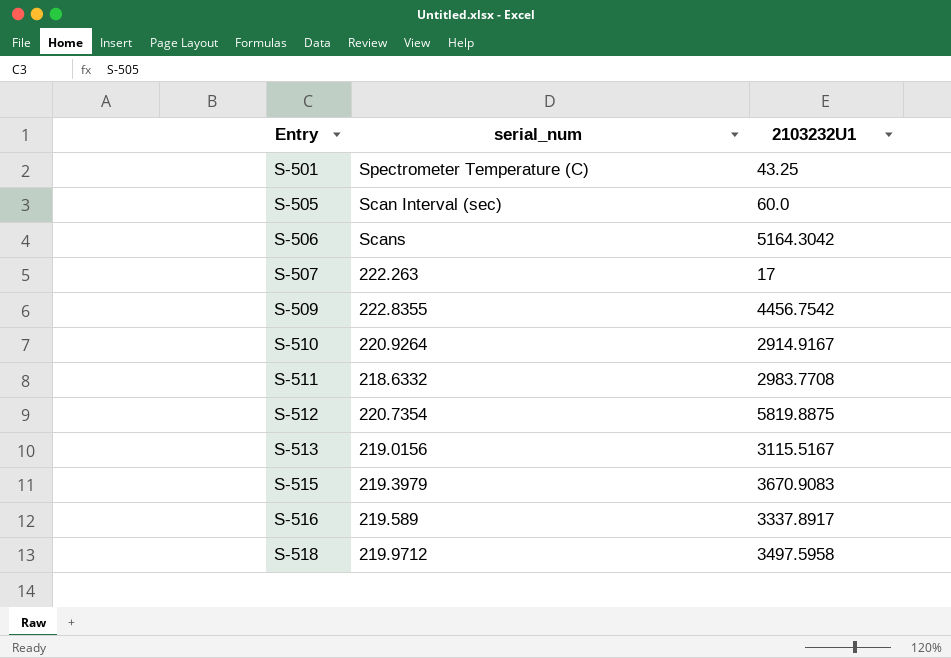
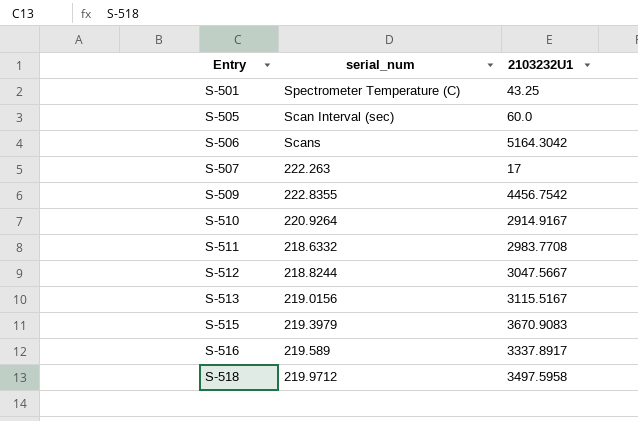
S-512 | serial_num: 220.7354 -> 218.8244
S-512 | 2103232U1: 5819.8875 -> 3047.5667

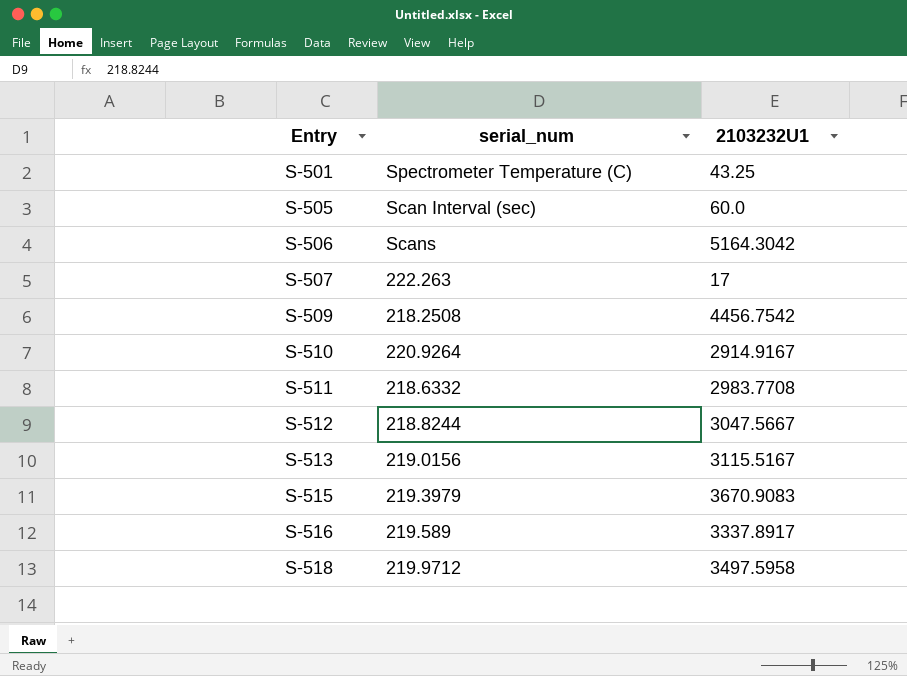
S-509 | serial_num: 222.8355 -> 218.2508

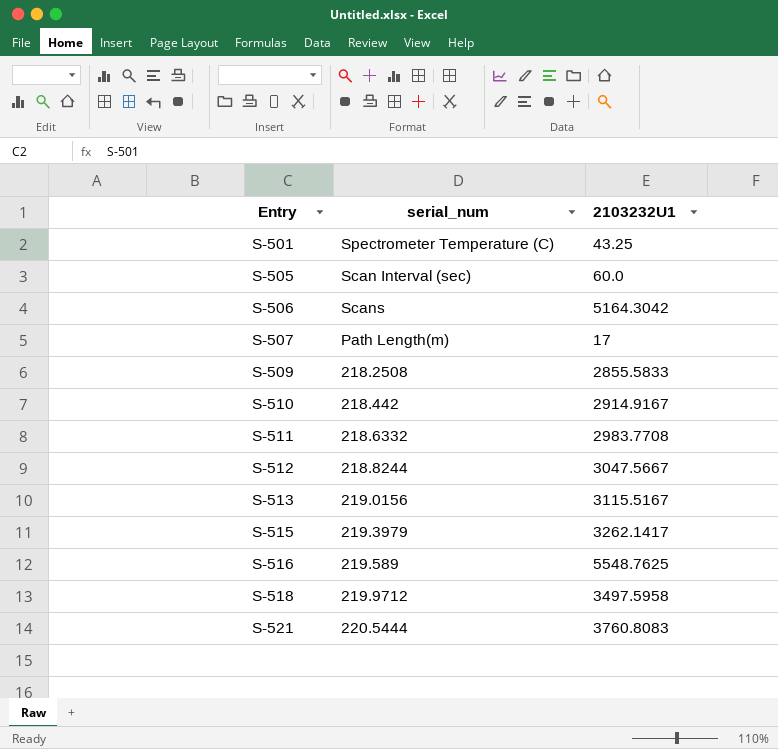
S-507 | serial_num: 222.263 -> Path Length(m)
S-509 | 2103232U1: 4456.7542 -> 2855.5833
S-510 | serial_num: 220.9264 -> 218.442
S-515 | 2103232U1: 3670.9083 -> 3262.1417
S-516 | 2103232U1: 3337.8917 -> 5548.7625
row S-521: none -> 220.5444 | 3760.8083

